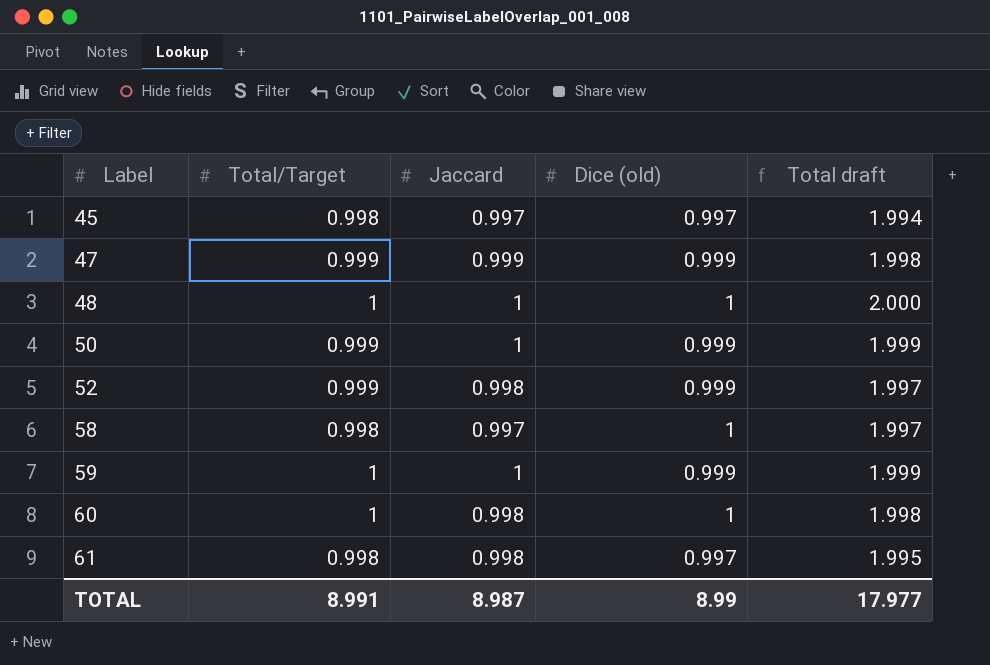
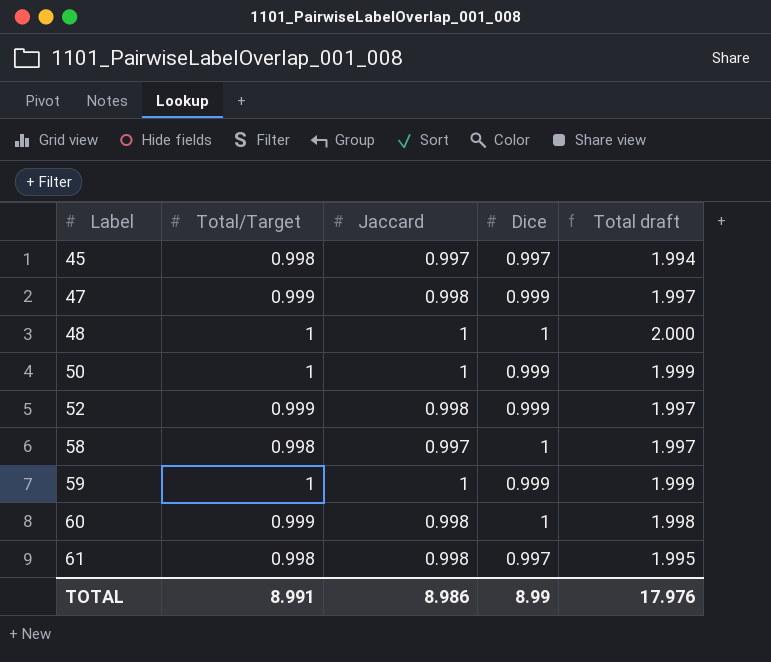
column name: Dice (old) -> Dice
47 | Jaccard: 0.999 -> 0.998
47 | Total draft: 1.998 -> 1.997
50 | Total/Target: 0.999 -> 1
60 | Total/Target: 1 -> 0.999
TOTAL | Jaccard: 8.987 -> 8.986
TOTAL | Total draft: 17.977 -> 17.976

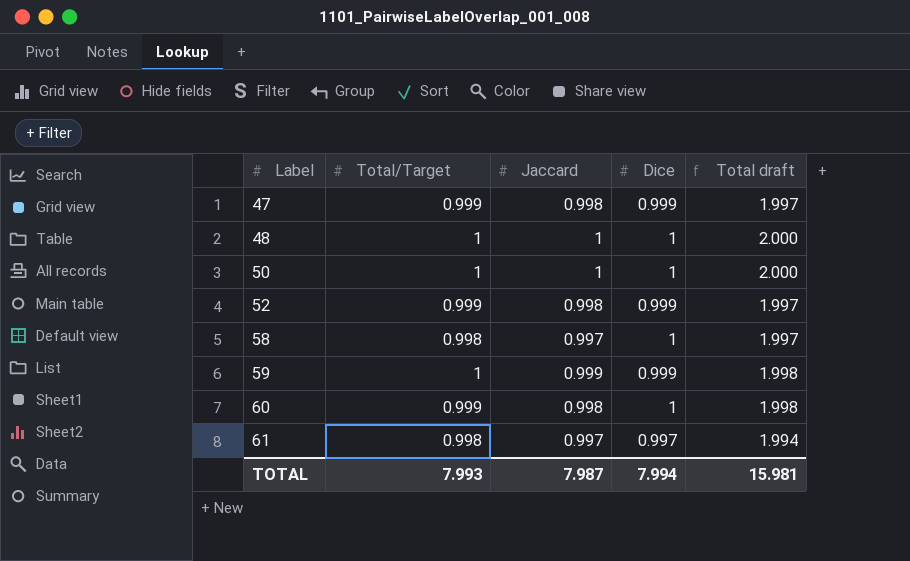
row 45: 0.998 | 0.997 | 0.997 | 1.994 -> none
50 | Dice: 0.999 -> 1
50 | Total draft: 1.999 -> 2.000
59 | Jaccard: 1 -> 0.999
59 | Total draft: 1.999 -> 1.998
61 | Jaccard: 0.998 -> 0.997
61 | Total draft: 1.995 -> 1.994
TOTAL | Total/Target: 8.991 -> 7.993
TOTAL | Jaccard: 8.986 -> 7.987
TOTAL | Dice: 8.99 -> 7.994
TOTAL | Total draft: 17.976 -> 15.981

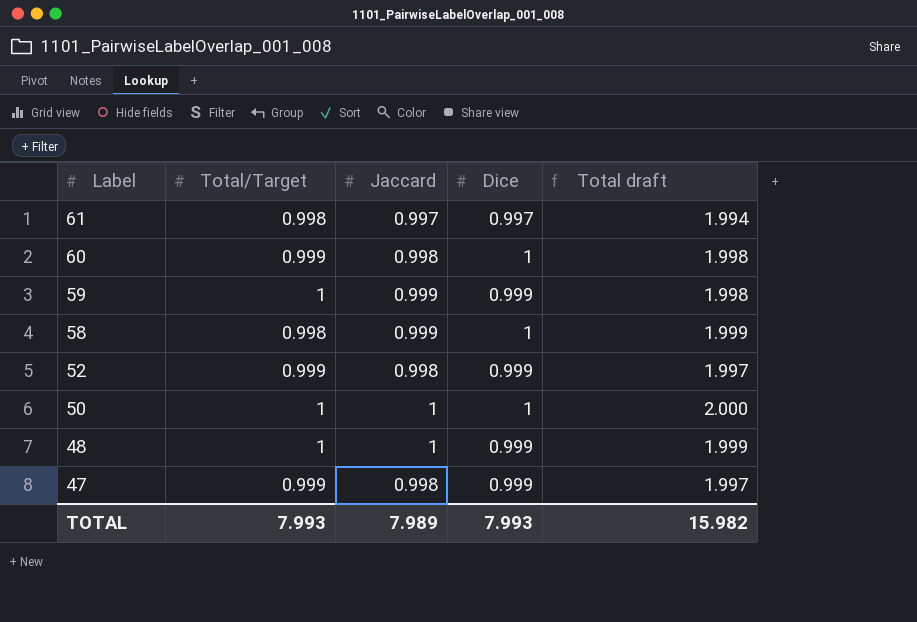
row order: Label ascending -> Label descending
58 | Jaccard: 0.997 -> 0.999
58 | Total draft: 1.997 -> 1.999
48 | Dice: 1 -> 0.999
48 | Total draft: 2.000 -> 1.999
TOTAL | Jaccard: 7.987 -> 7.989
TOTAL | Dice: 7.994 -> 7.993
TOTAL | Total draft: 15.981 -> 15.982

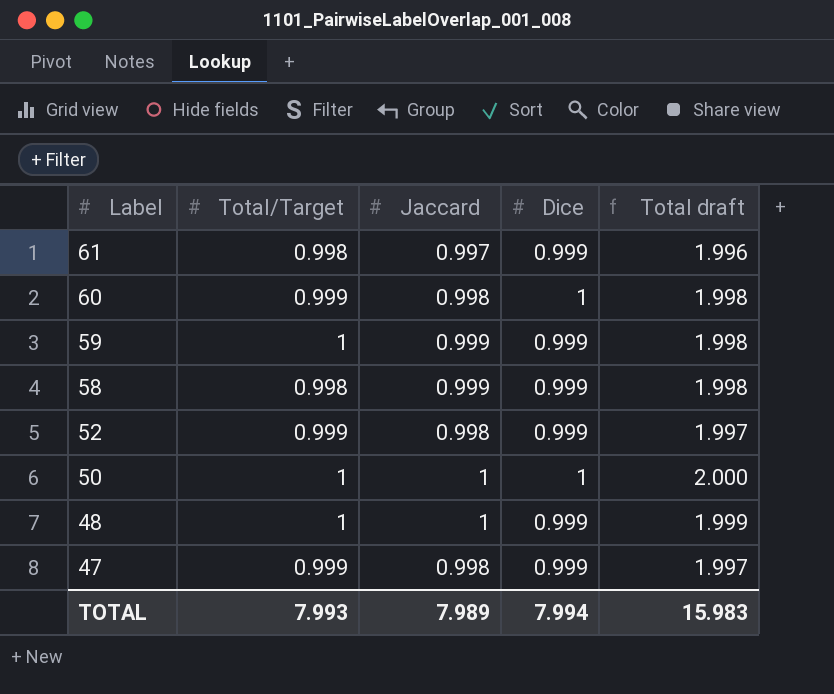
61 | Dice: 0.997 -> 0.999
61 | Total draft: 1.994 -> 1.996
58 | Dice: 1 -> 0.999
58 | Total draft: 1.999 -> 1.998
TOTAL | Dice: 7.993 -> 7.994
TOTAL | Total draft: 15.982 -> 15.983

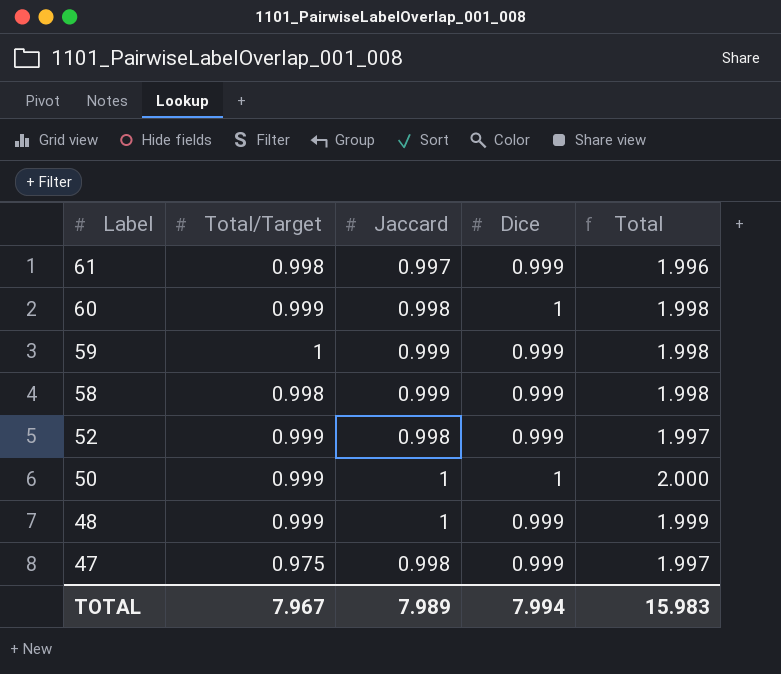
column name: Total draft -> Total
50 | Total/Target: 1 -> 0.999
48 | Total/Target: 1 -> 0.999
47 | Total/Target: 0.999 -> 0.975
TOTAL | Total/Target: 7.993 -> 7.967

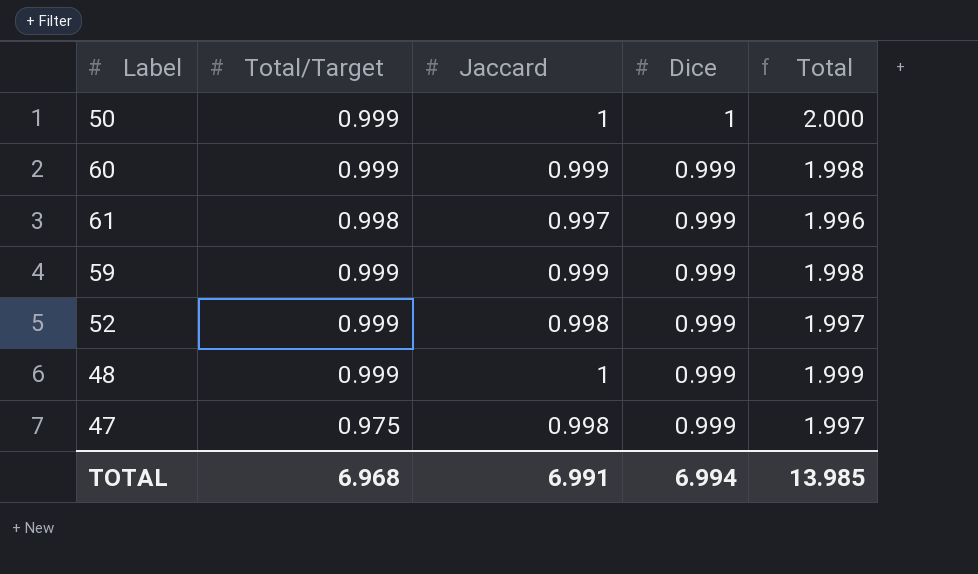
row order: Label descending -> Dice descending
row 58: 0.998 | 0.999 | 0.999 | 1.998 -> none
60 | Jaccard: 0.998 -> 0.999
60 | Dice: 1 -> 0.999
59 | Total/Target: 1 -> 0.999
TOTAL | Total/Target: 7.967 -> 6.968
TOTAL | Jaccard: 7.989 -> 6.991
TOTAL | Dice: 7.994 -> 6.994
TOTAL | Total: 15.983 -> 13.985

